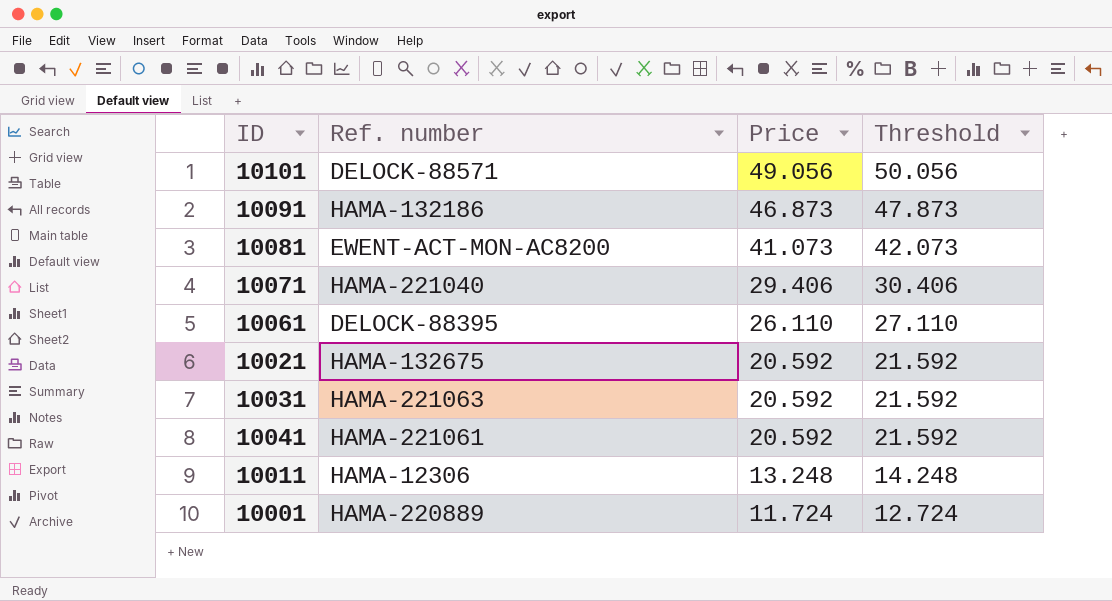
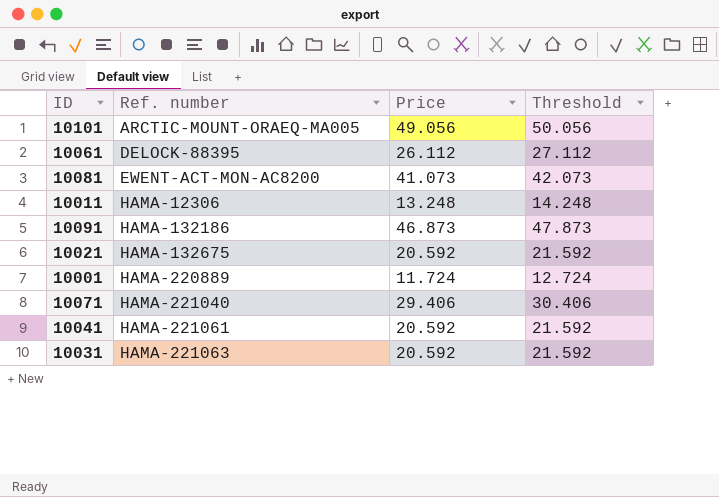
row order: Price descending -> Ref. number ascending
10101 | Ref. number: DELOCK-88571 -> ARCTIC-MOUNT-ORAEQ-MA005
10061 | Price: 26.110 -> 26.112
10061 | Threshold: 27.110 -> 27.112

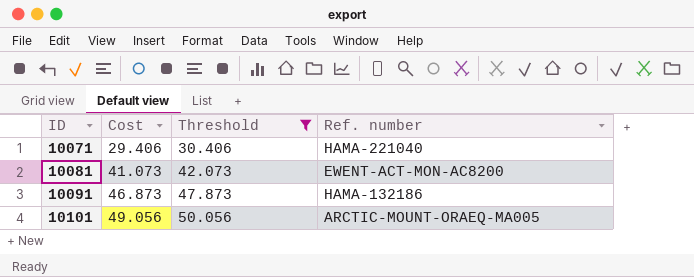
filter: none -> Threshold >= 30.406
row order: Ref. number ascending -> ID ascending
column name: Price -> Cost
column Ref. number | position: 2 -> 4

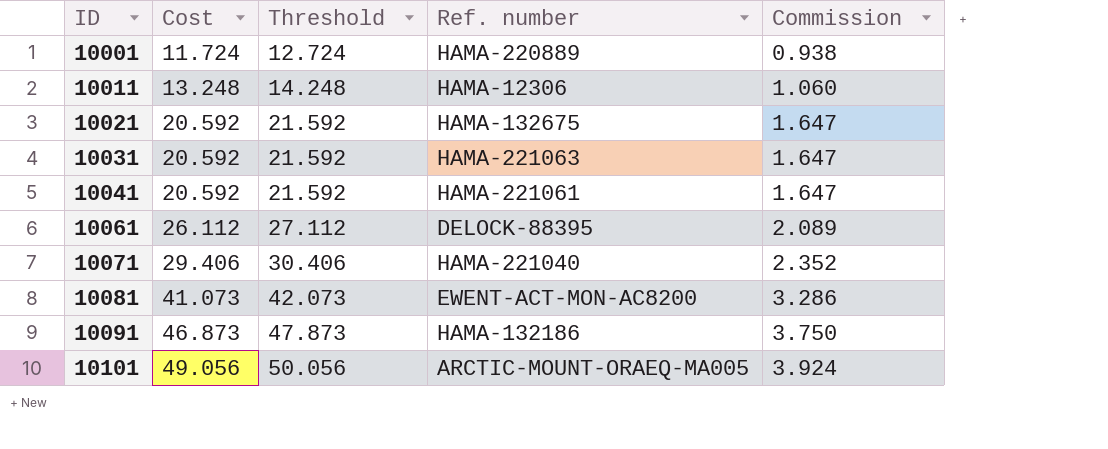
filter: Threshold >= 30.406 -> none
column Commission | formula: none -> [Cost] * 0.08

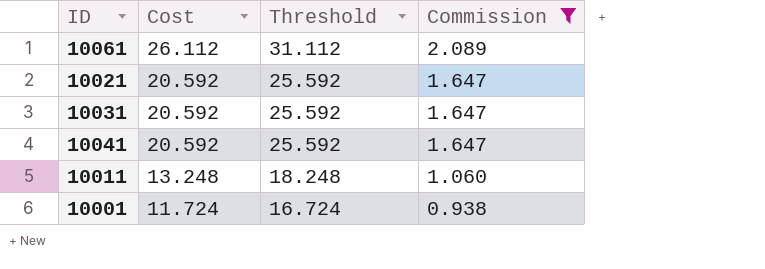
filter: none -> Commission <= 2.089
row order: ID ascending -> Cost descending
column Ref. number | position: 4 -> none
column Threshold | formula: [Cost] + 1 -> [Cost] + 5

